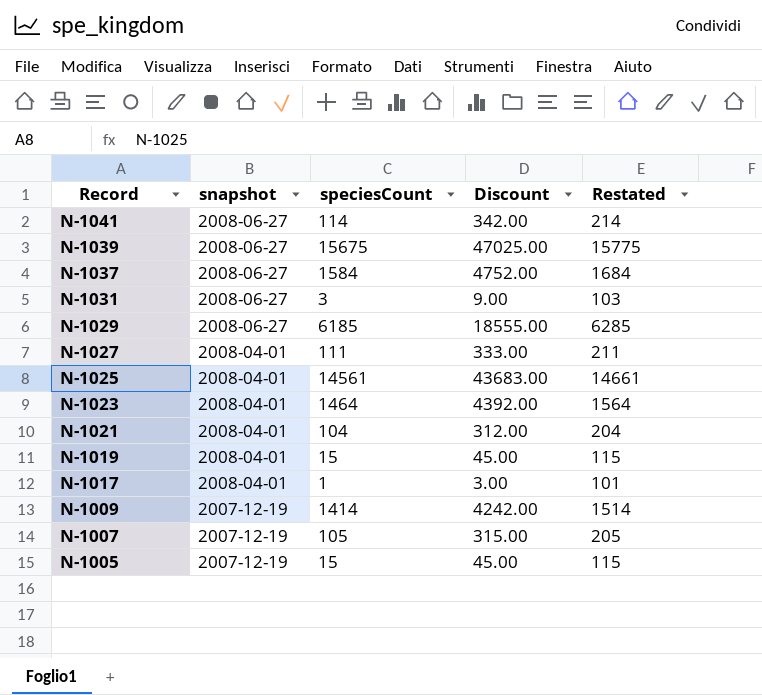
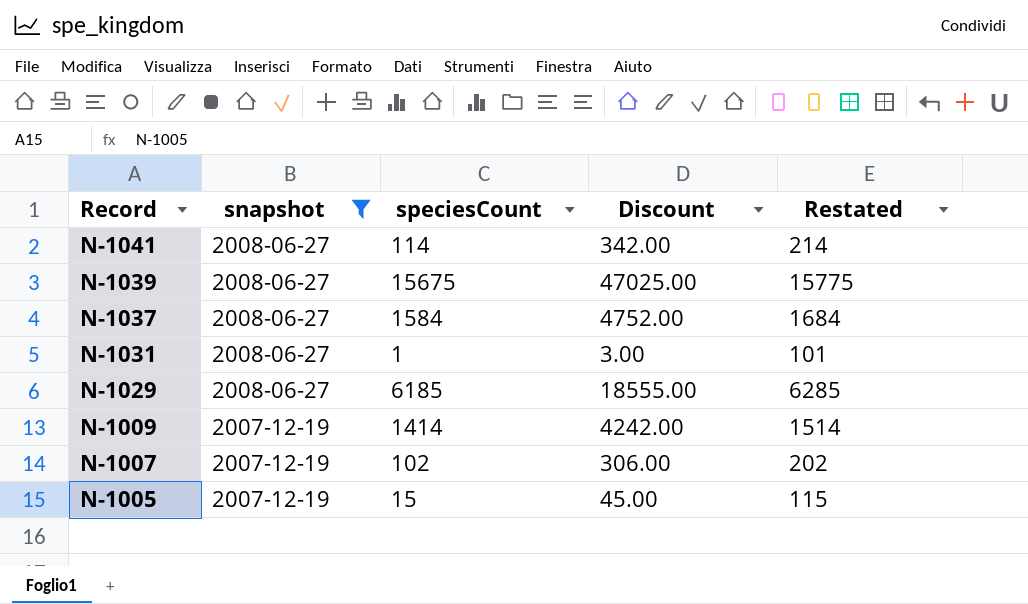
filter: none -> snapshot != 2008-04-01
N-1031 | speciesCount: 3 -> 1
N-1031 | Discount: 9.00 -> 3.00
N-1031 | Restated: 103 -> 101
N-1007 | speciesCount: 105 -> 102
N-1007 | Discount: 315.00 -> 306.00
N-1007 | Restated: 205 -> 202

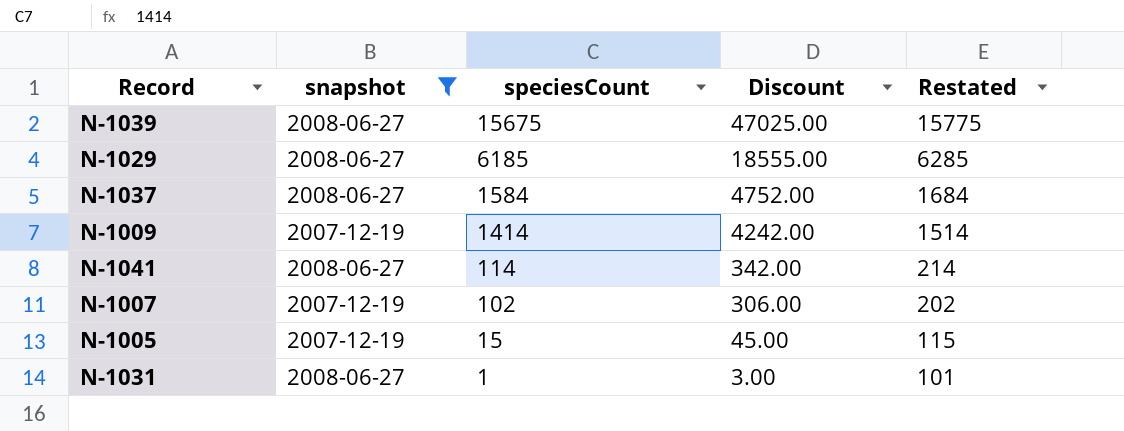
row order: Record descending -> speciesCount descending

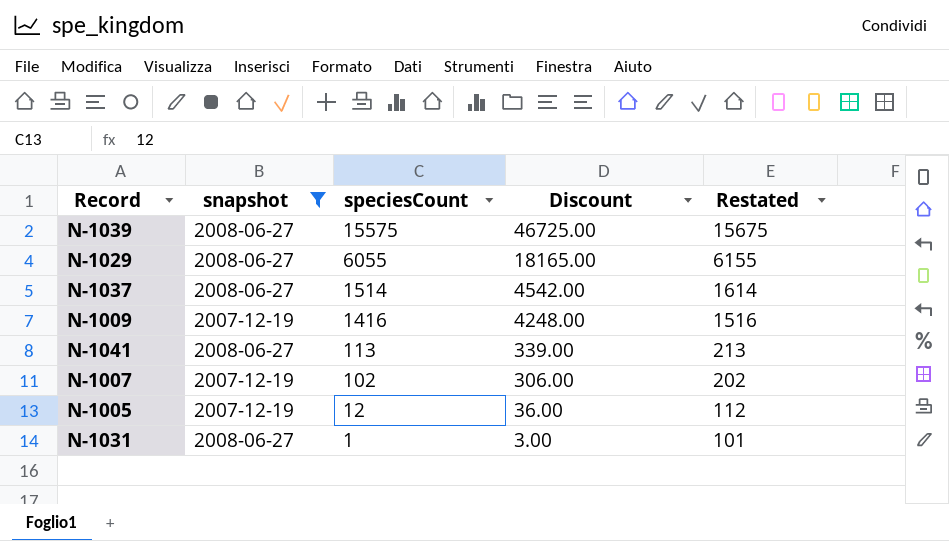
N-1039 | speciesCount: 15675 -> 15575
N-1039 | Discount: 47025.00 -> 46725.00
N-1039 | Restated: 15775 -> 15675
N-1029 | speciesCount: 6185 -> 6055
N-1029 | Discount: 18555.00 -> 18165.00
N-1029 | Restated: 6285 -> 6155
N-1037 | speciesCount: 1584 -> 1514
N-1037 | Discount: 4752.00 -> 4542.00
N-1037 | Restated: 1684 -> 1614
N-1009 | speciesCount: 1414 -> 1416
N-1009 | Discount: 4242.00 -> 4248.00
N-1009 | Restated: 1514 -> 1516
N-1041 | speciesCount: 114 -> 113
N-1041 | Discount: 342.00 -> 339.00
N-1041 | Restated: 214 -> 213
N-1005 | speciesCount: 15 -> 12
N-1005 | Discount: 45.00 -> 36.00
N-1005 | Restated: 115 -> 112

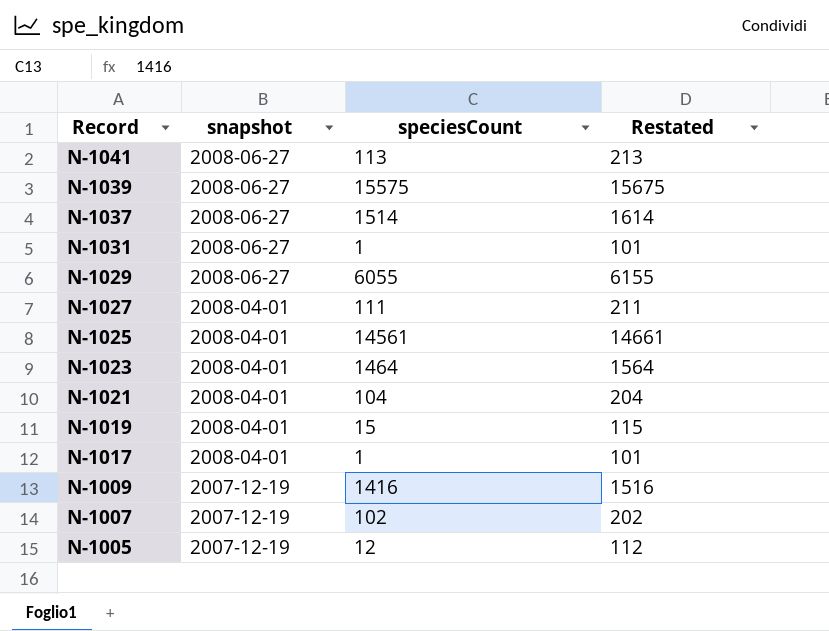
filter: snapshot != 2008-04-01 -> none
row order: speciesCount descending -> Record descending
column Discount | formula: [speciesCount] * 3 -> none

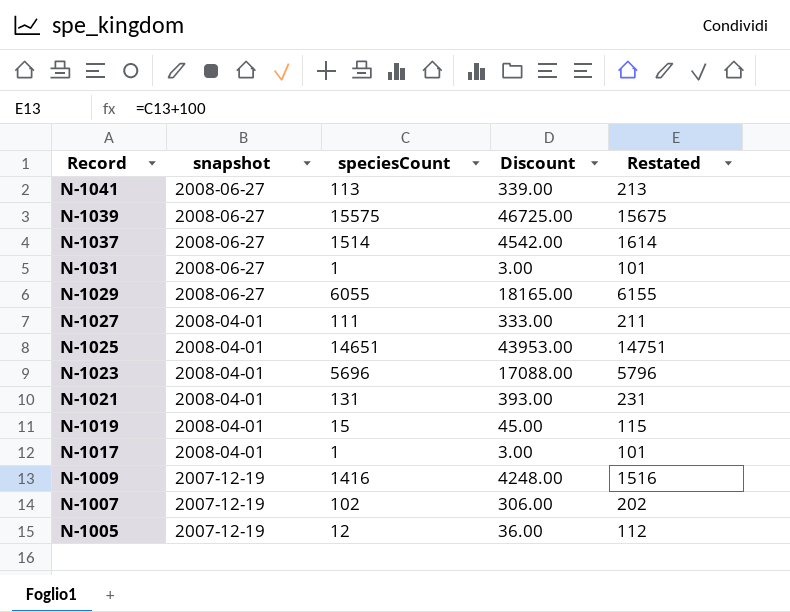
column Discount | formula: none -> [speciesCount] * 3
N-1025 | speciesCount: 14561 -> 14651
N-1025 | Restated: 14661 -> 14751
N-1023 | speciesCount: 1464 -> 5696
N-1023 | Restated: 1564 -> 5796
N-1021 | speciesCount: 104 -> 131
N-1021 | Restated: 204 -> 231

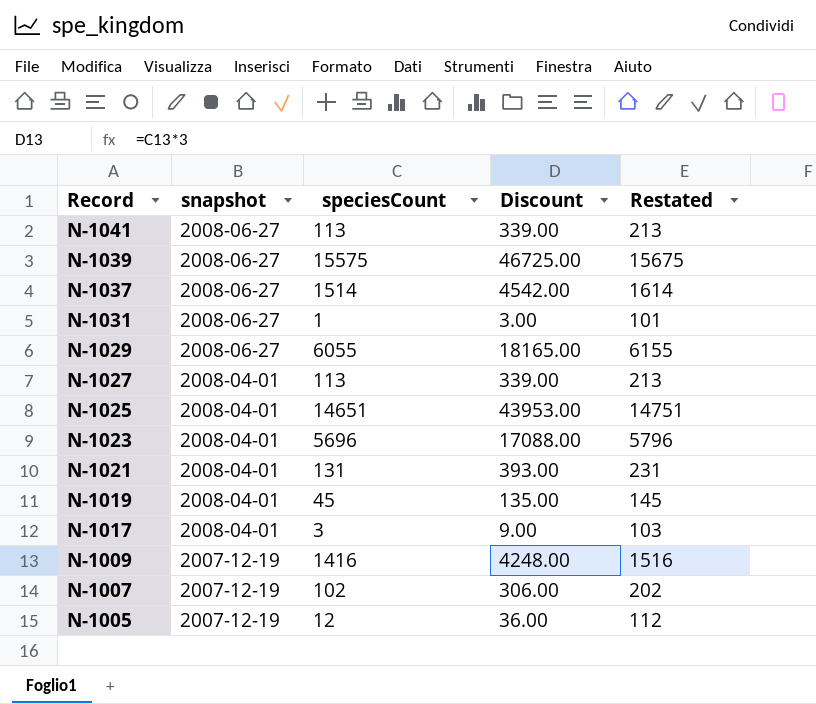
N-1027 | speciesCount: 111 -> 113
N-1027 | Discount: 333.00 -> 339.00
N-1027 | Restated: 211 -> 213
N-1019 | speciesCount: 15 -> 45
N-1019 | Discount: 45.00 -> 135.00
N-1019 | Restated: 115 -> 145
N-1017 | speciesCount: 1 -> 3
N-1017 | Discount: 3.00 -> 9.00
N-1017 | Restated: 101 -> 103

